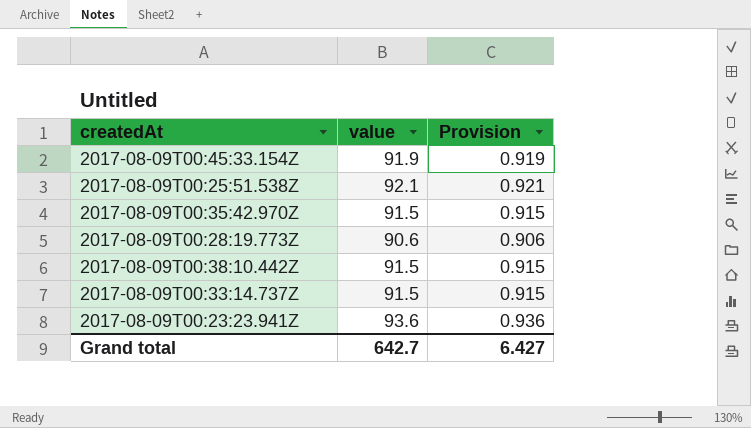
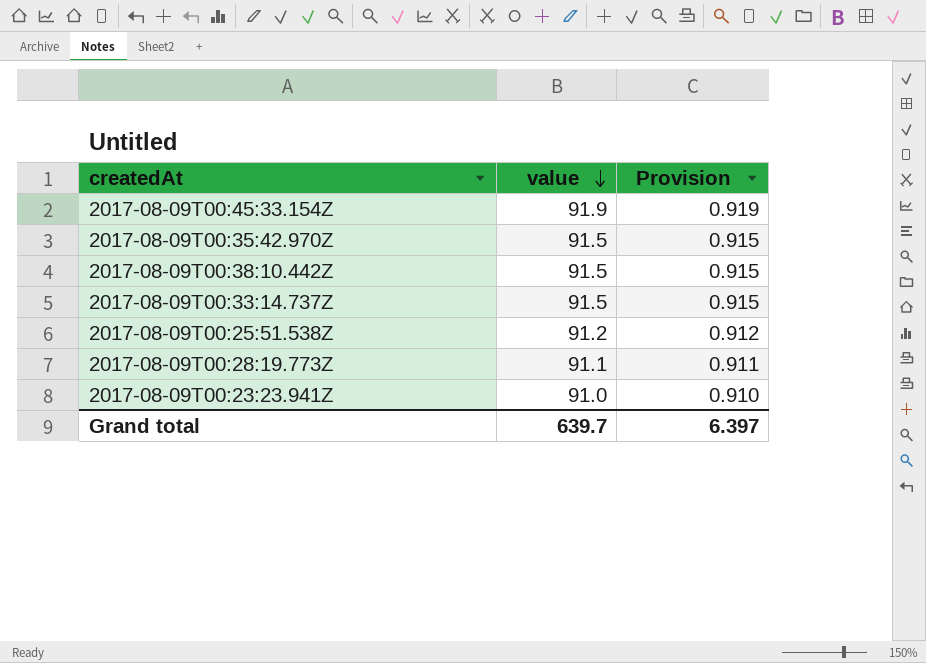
row order: none -> value descending
2017-08-09T00:25:51.538Z | value: 92.1 -> 91.2
2017-08-09T00:25:51.538Z | Provision: 0.921 -> 0.912
2017-08-09T00:28:19.773Z | value: 90.6 -> 91.1
2017-08-09T00:28:19.773Z | Provision: 0.906 -> 0.911
2017-08-09T00:23:23.941Z | value: 93.6 -> 91.0
2017-08-09T00:23:23.941Z | Provision: 0.936 -> 0.910
Grand total | value: 642.7 -> 639.7
Grand total | Provision: 6.427 -> 6.397

